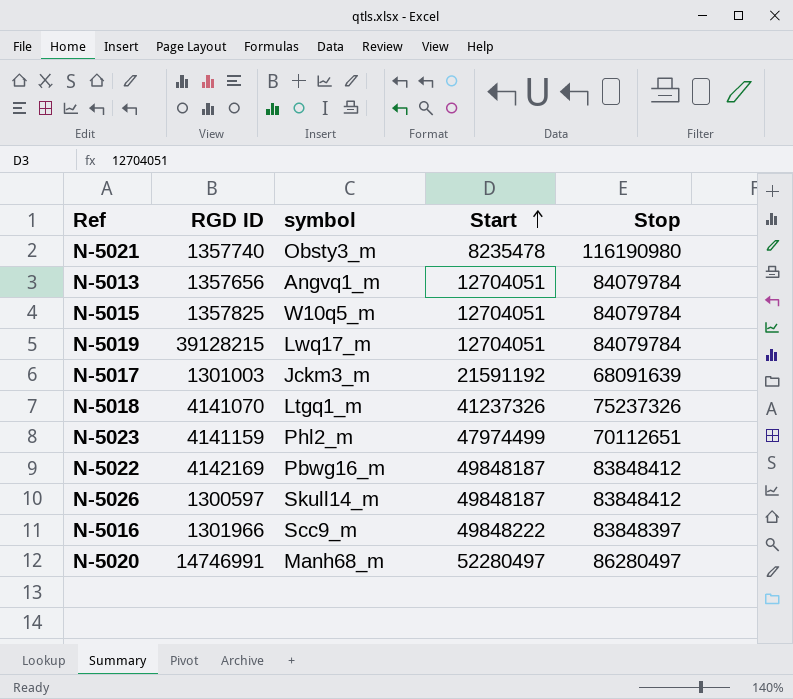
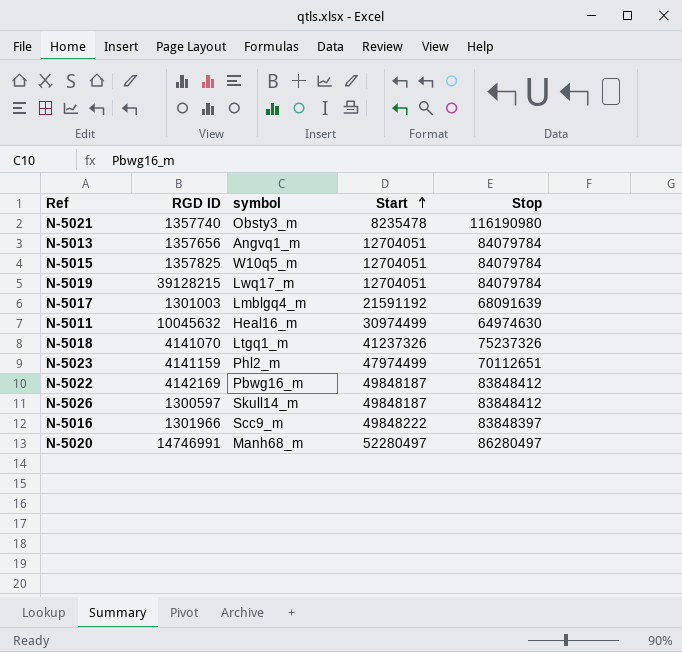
N-5017 | symbol: Jckm3_m -> Lmblgq4_m
row N-5011: none -> 10045632 | Heal16_m | 30974499 | 64974630

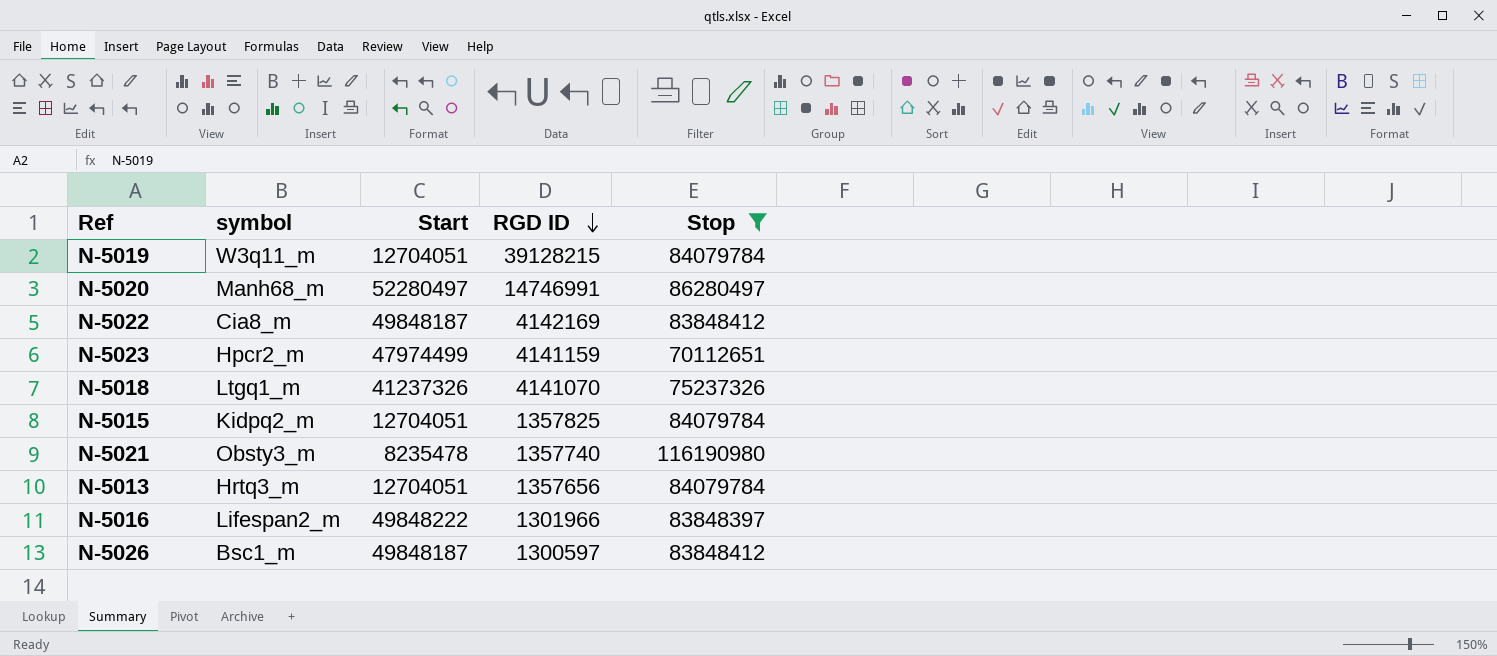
filter: none -> Stop >= 70112651
row order: Start ascending -> RGD ID descending
column RGD ID | position: 2 -> 4
N-5019 | symbol: Lwq17_m -> W3q11_m
N-5022 | symbol: Pbwg16_m -> Cia8_m
N-5023 | symbol: Phl2_m -> Hpcr2_m
N-5015 | symbol: W10q5_m -> Kidpq2_m
N-5013 | symbol: Angvq1_m -> Hrtq3_m
N-5016 | symbol: Scc9_m -> Lifespan2_m
N-5026 | symbol: Skull14_m -> Bsc1_m

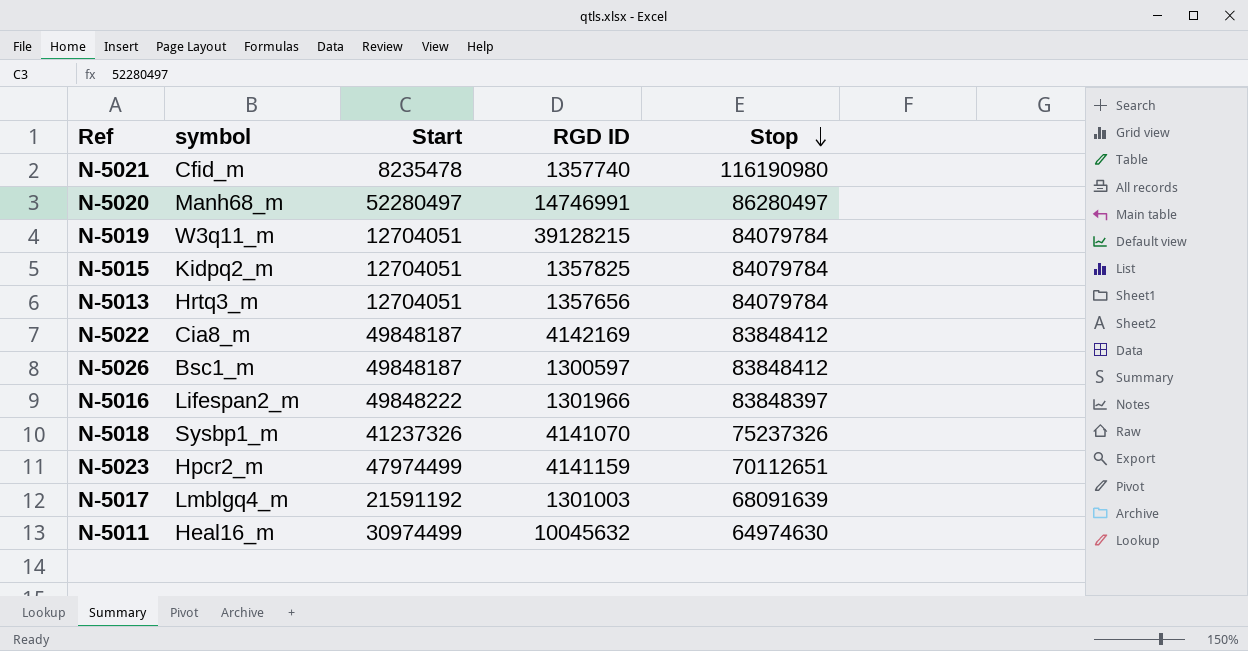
filter: Stop >= 70112651 -> none
row order: RGD ID descending -> Stop descending
N-5021 | symbol: Obsty3_m -> Cfid_m
N-5018 | symbol: Ltgq1_m -> Sysbp1_m

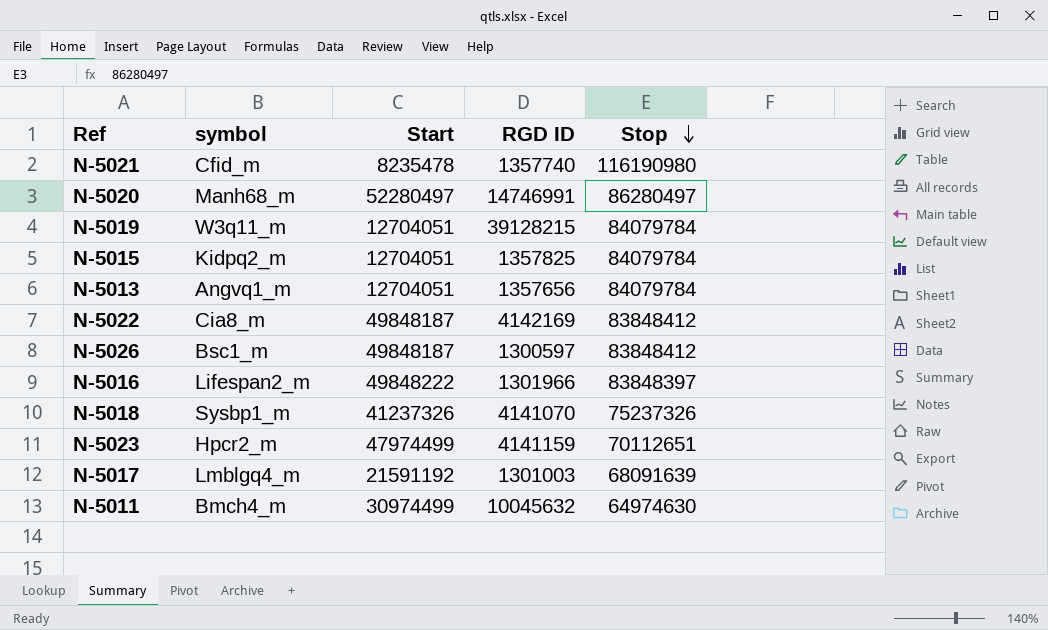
N-5013 | symbol: Hrtq3_m -> Angvq1_m
N-5011 | symbol: Heal16_m -> Bmch4_m

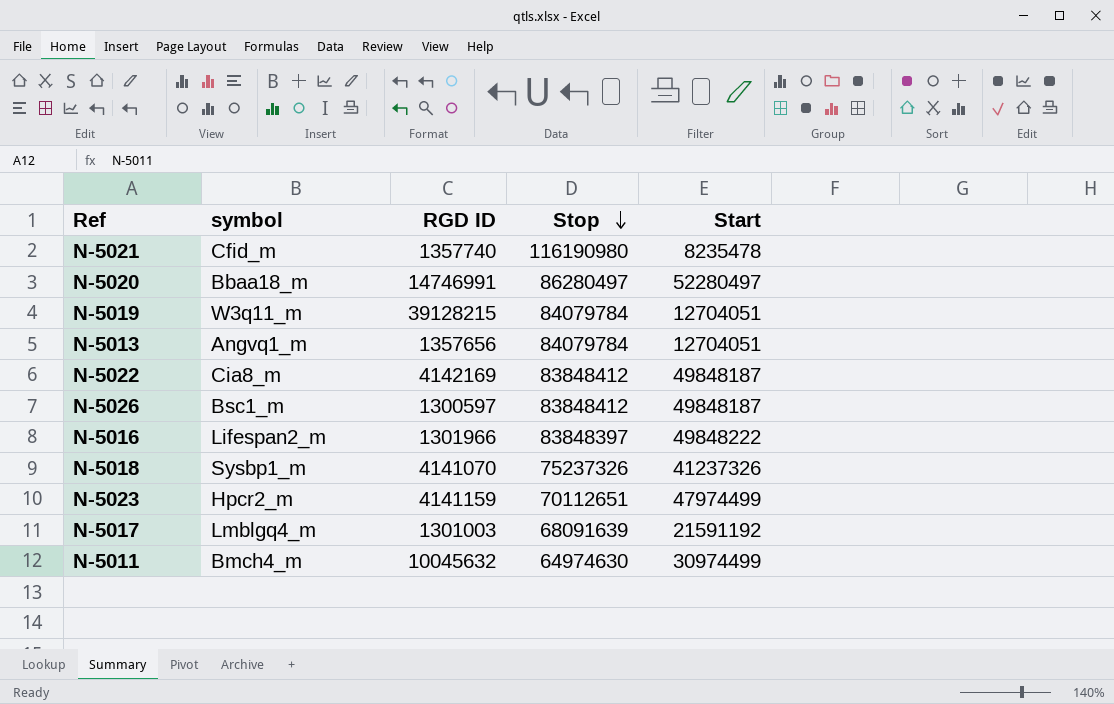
column Start | position: 3 -> 5
row N-5015: Kidpq2_m | 12704051 | 1357825 | 84079784 -> none
N-5020 | symbol: Manh68_m -> Bbaa18_m

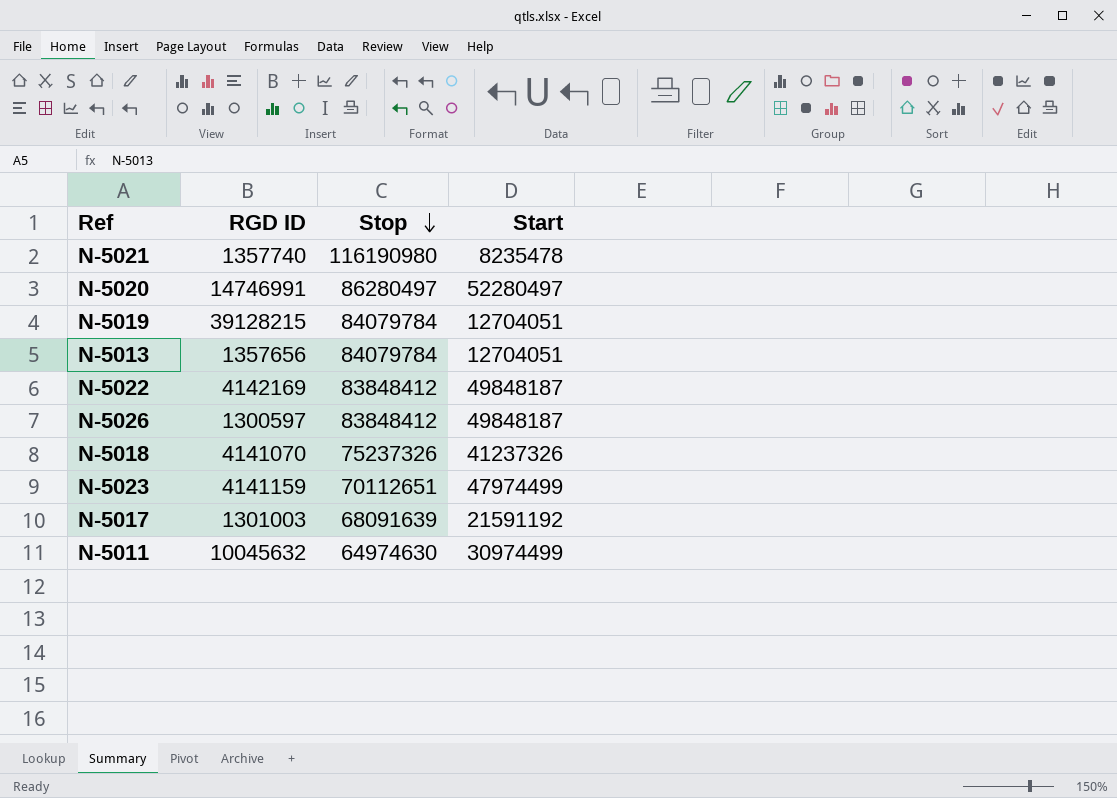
column symbol | position: 2 -> none
row N-5016: Lifespan2_m | 1301966 | 83848397 | 49848222 -> none

